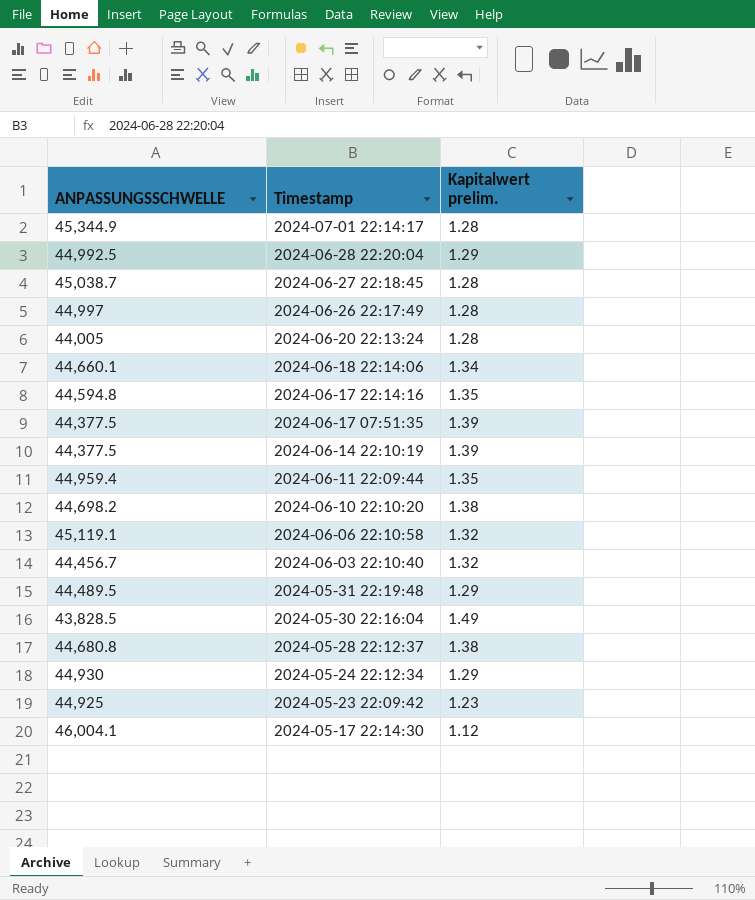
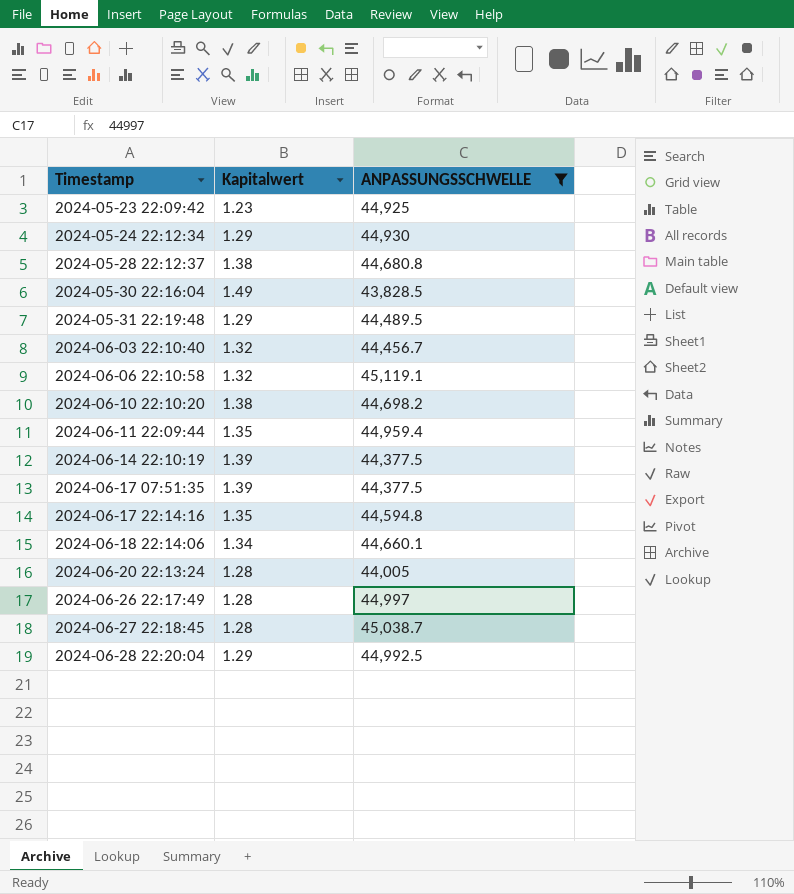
filter: none -> ANPASSUNGSSCHWELLE <= 45,119.1
row order: Timestamp descending -> Timestamp ascending
column name: Kapitalwert prelim. -> Kapitalwert
column ANPASSUNGSSCHWELLE | position: 1 -> 3

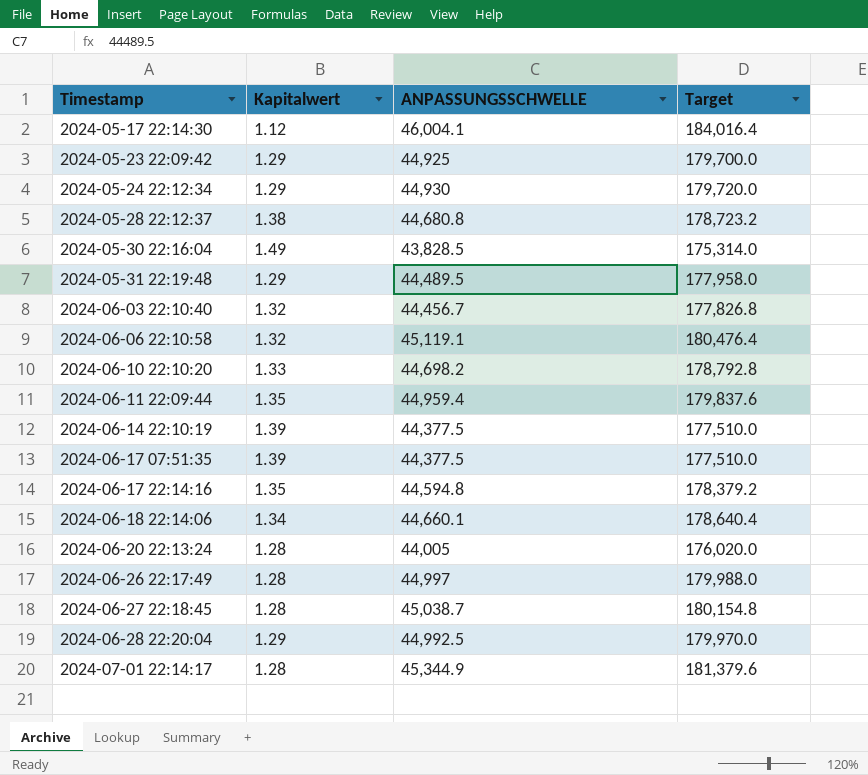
filter: ANPASSUNGSSCHWELLE <= 45,119.1 -> none
column Target | formula: none -> [ANPASSUNGSSCHWELLE] * 4
2024-05-23 22:09:42 | Kapitalwert: 1.23 -> 1.29
2024-06-10 22:10:20 | Kapitalwert: 1.38 -> 1.33

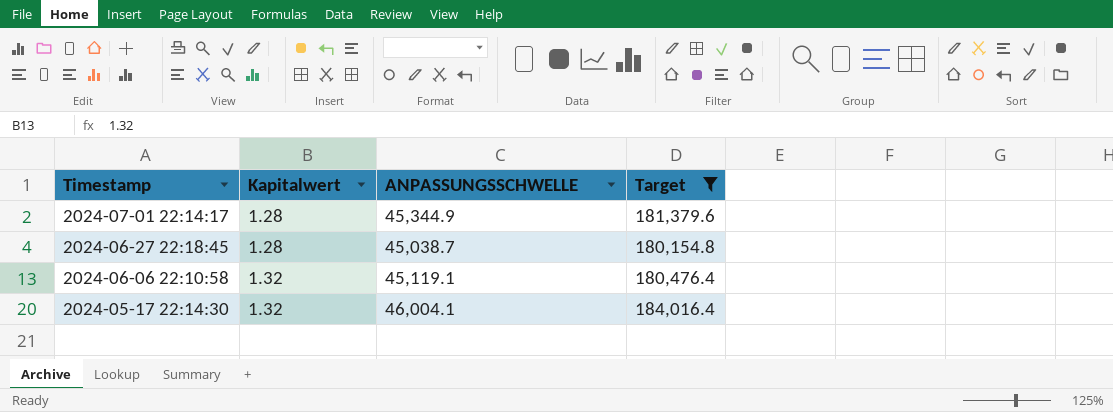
filter: none -> Target >= 180,154.8
row order: Timestamp ascending -> Timestamp descending
2024-05-17 22:14:30 | Kapitalwert: 1.12 -> 1.32

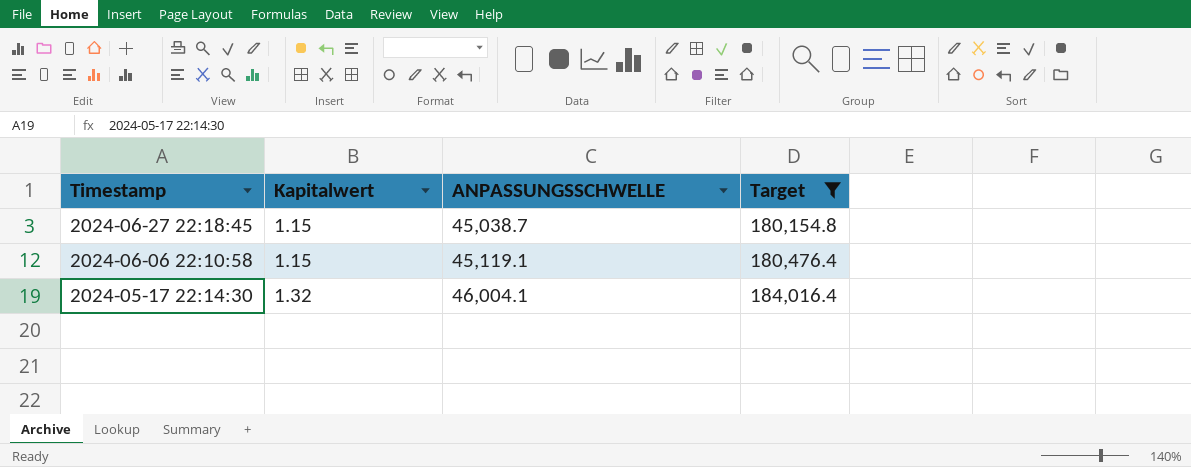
row 2024-07-01 22:14:17: 1.28 | 45,344.9 | 181,379.6 -> none
2024-06-27 22:18:45 | Kapitalwert: 1.28 -> 1.15
2024-06-06 22:10:58 | Kapitalwert: 1.32 -> 1.15

